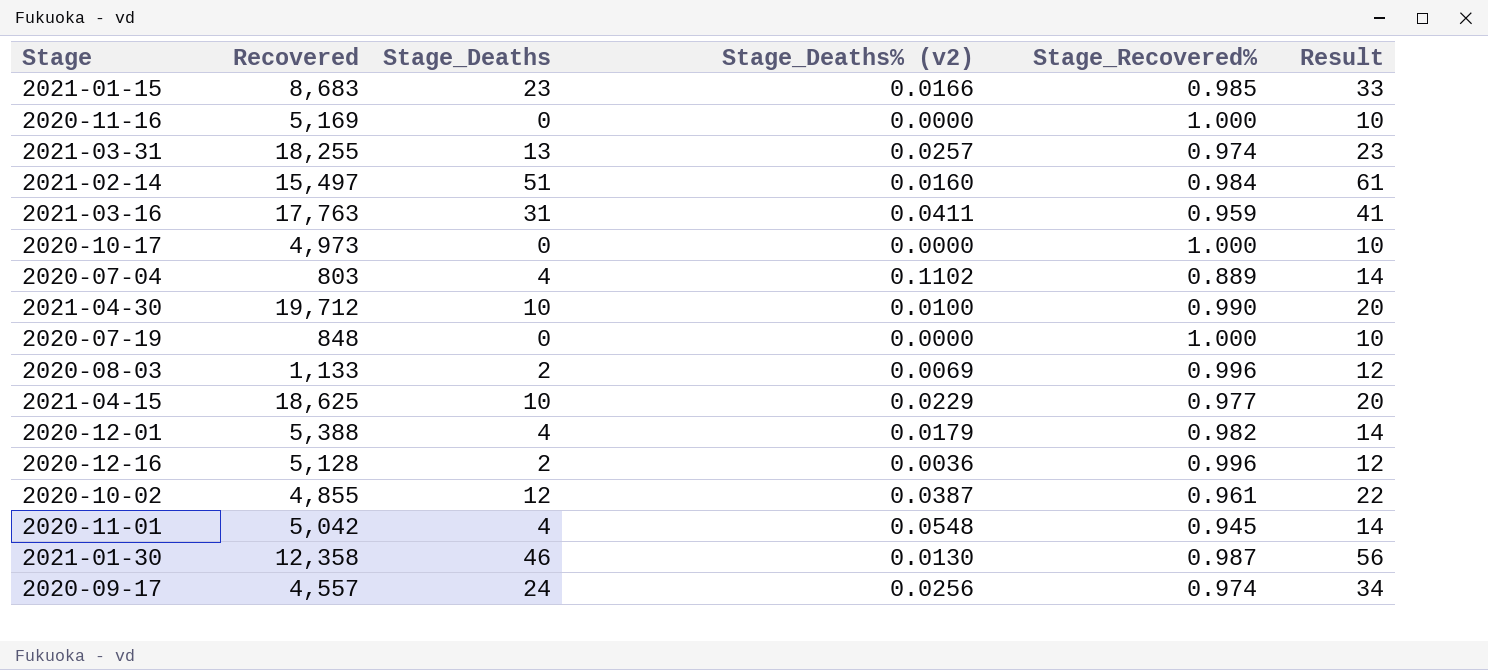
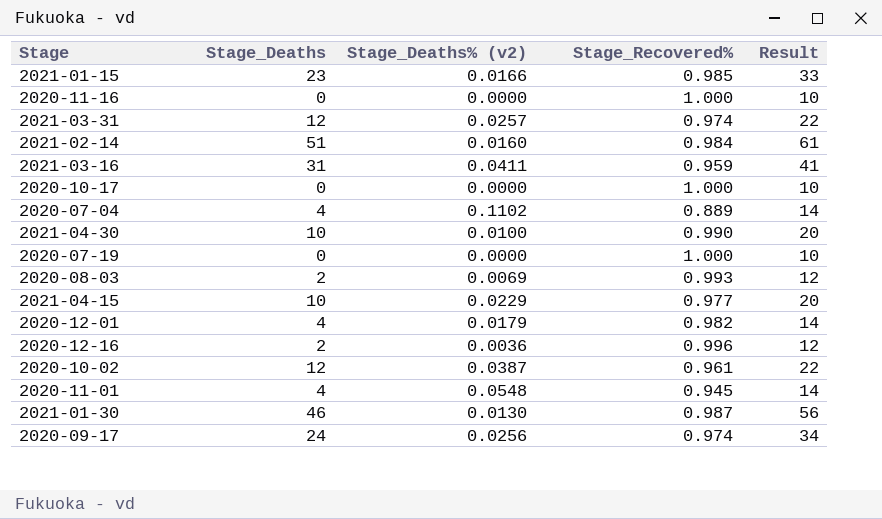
column Recovered | position: 2 -> none
2021-03-31 | Stage_Deaths: 13 -> 12
2021-03-31 | Result: 23 -> 22
2020-08-03 | Stage_Recovered%: 0.996 -> 0.993

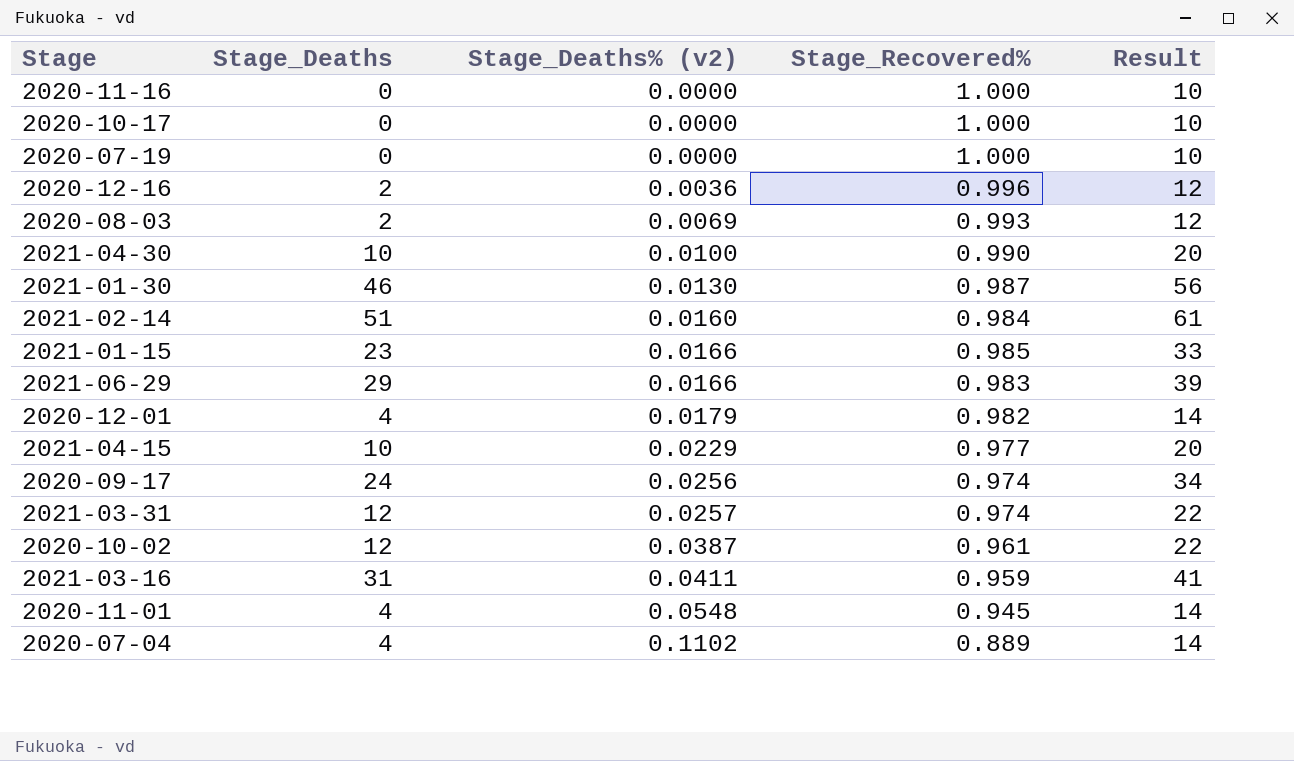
row order: none -> Stage_Deaths% (v2) ascending
row 2021-06-29: none -> 29 | 0.0166 | 0.983 | 39

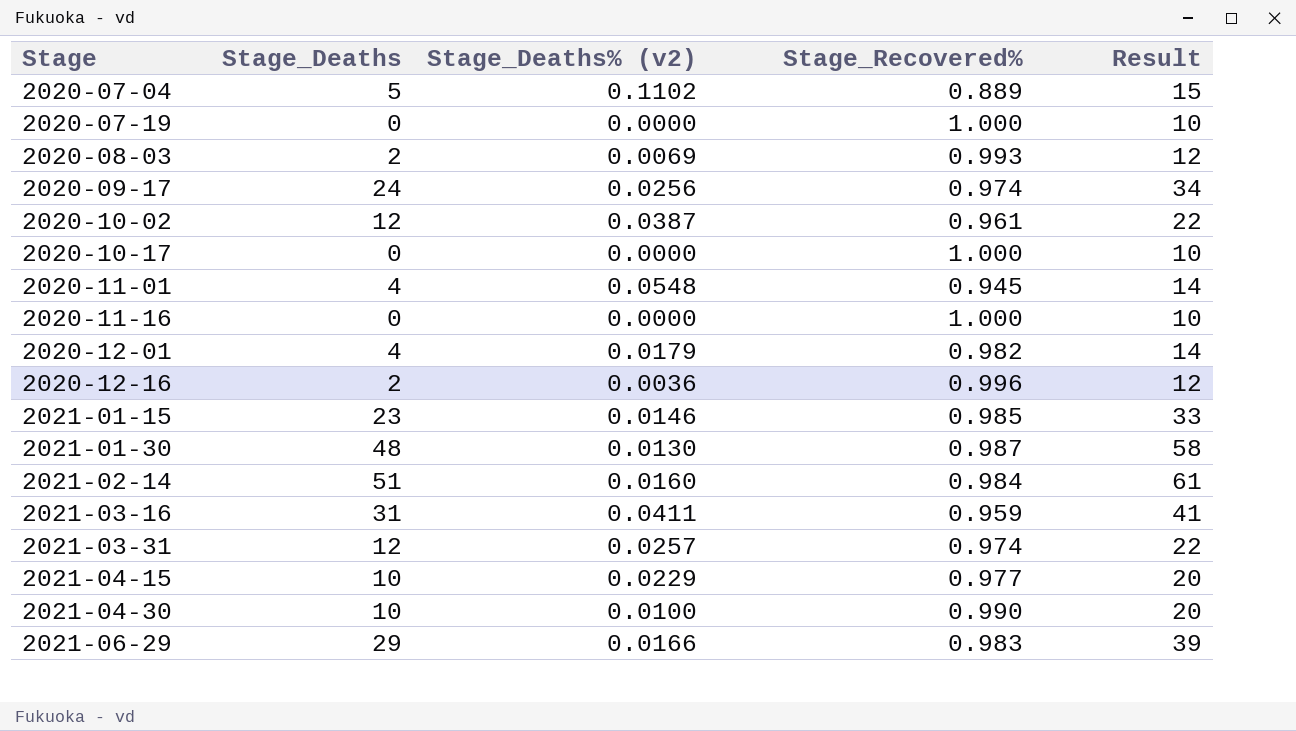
row order: Stage_Deaths% (v2) ascending -> Stage ascending
2020-07-04 | Stage_Deaths: 4 -> 5
2020-07-04 | Result: 14 -> 15
2021-01-15 | Stage_Deaths% (v2): 0.0166 -> 0.0146
2021-01-30 | Stage_Deaths: 46 -> 48
2021-01-30 | Result: 56 -> 58

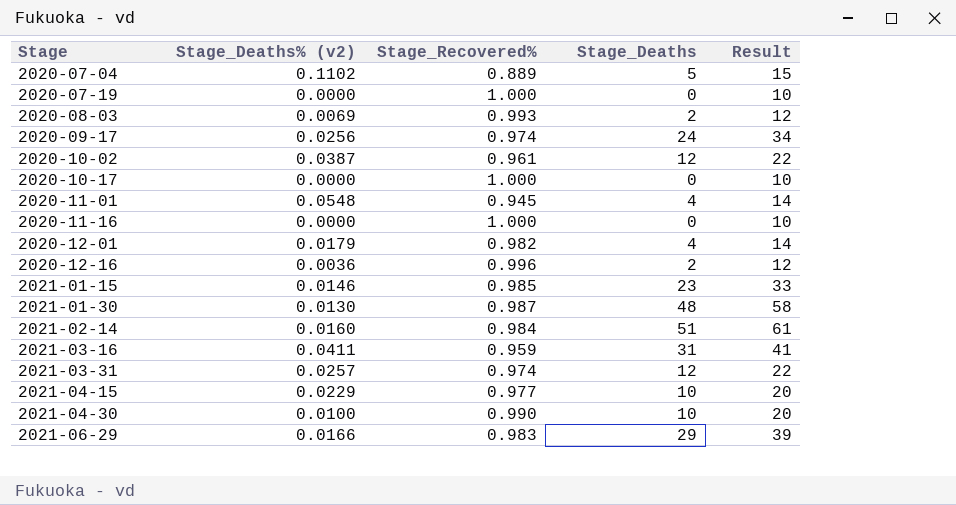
column Stage_Deaths | position: 2 -> 4

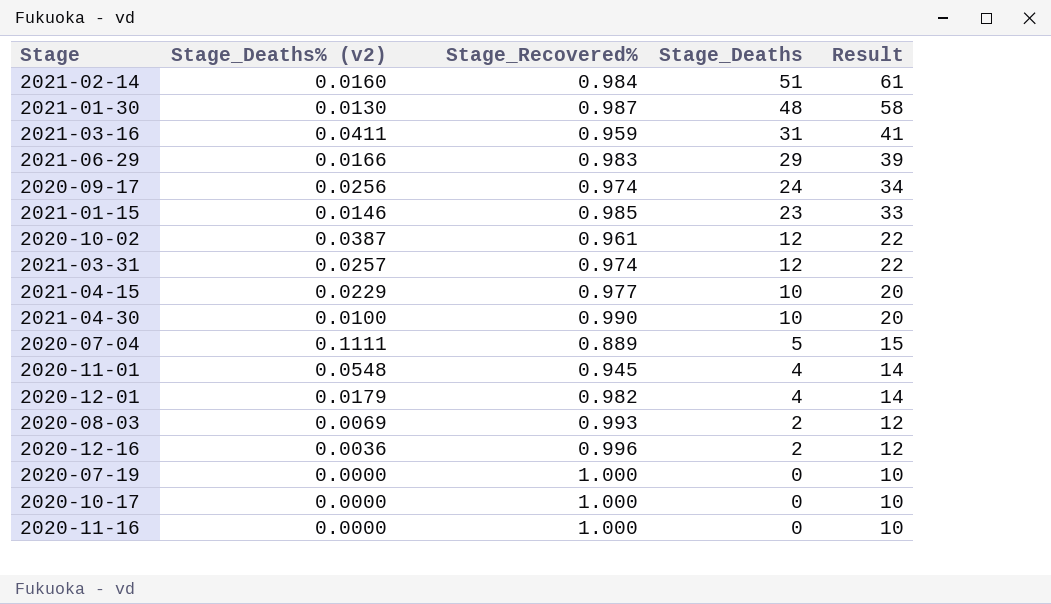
row order: Stage ascending -> Stage_Deaths descending
2020-07-04 | Stage_Deaths% (v2): 0.1102 -> 0.1111

